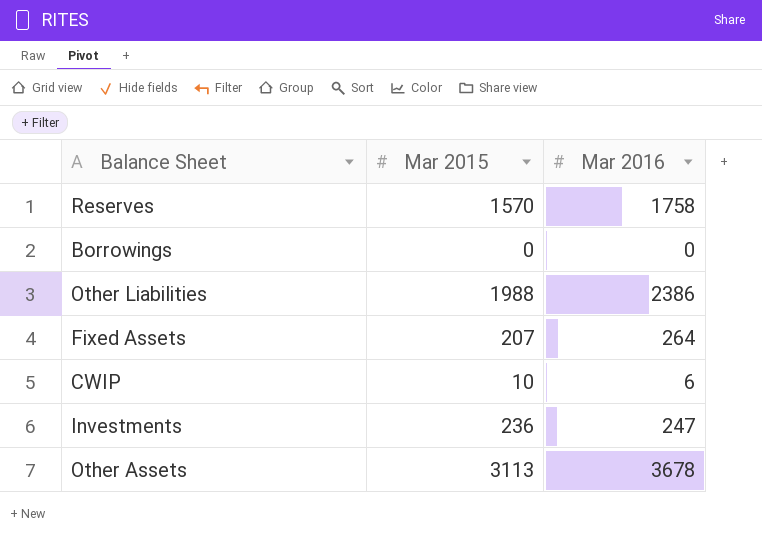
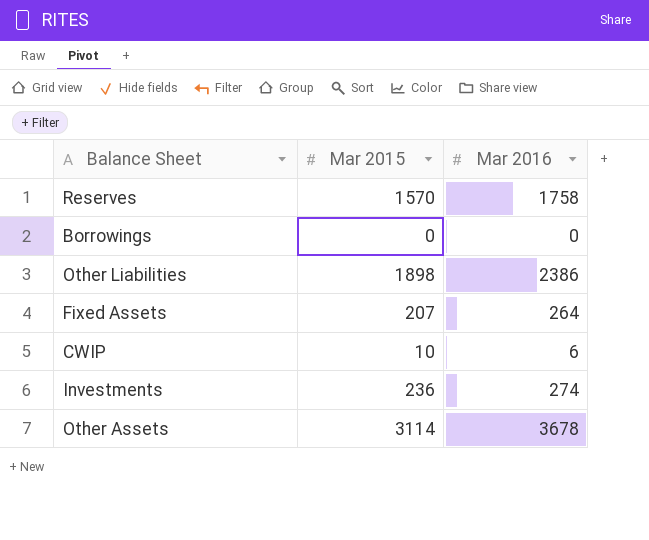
Other Liabilities | Mar 2015: 1988 -> 1898
Investments | Mar 2016: 247 -> 274
Other Assets | Mar 2015: 3113 -> 3114

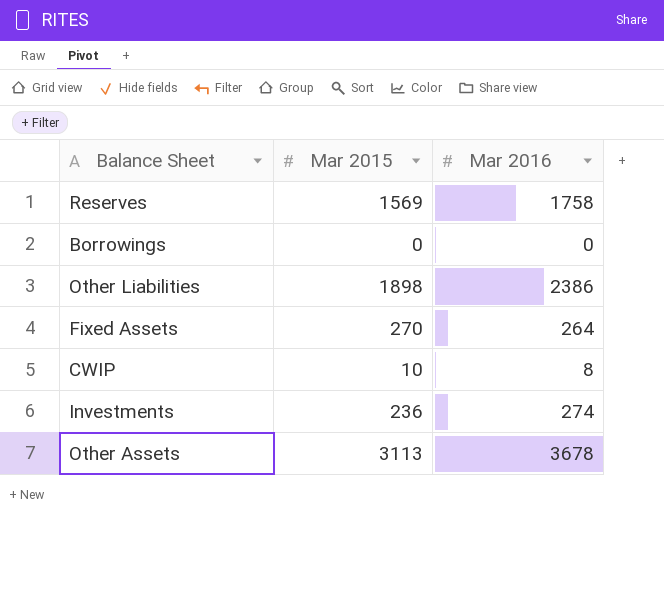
Reserves | Mar 2015: 1570 -> 1569
Fixed Assets | Mar 2015: 207 -> 270
CWIP | Mar 2016: 6 -> 8
Other Assets | Mar 2015: 3114 -> 3113

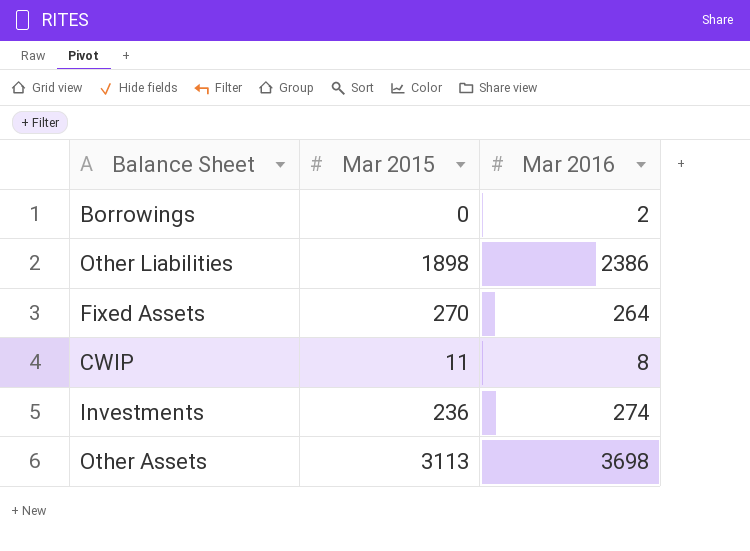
row Reserves: 1569 | 1758 -> none
Borrowings | Mar 2016: 0 -> 2
CWIP | Mar 2015: 10 -> 11
Other Assets | Mar 2016: 3678 -> 3698

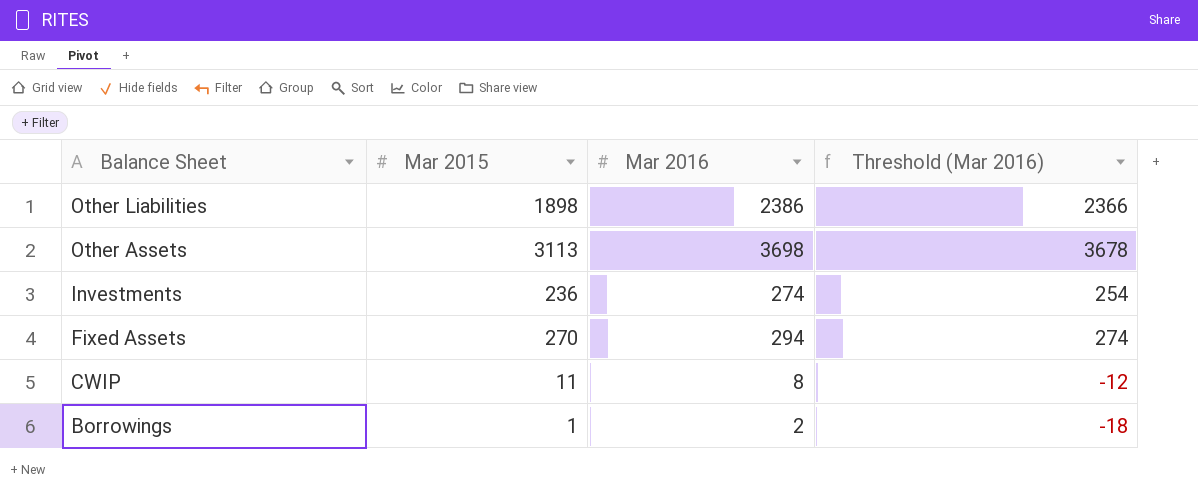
row order: none -> Balance Sheet descending
column Threshold (Mar 2016) | formula: none -> [Mar 2016] - 20
Fixed Assets | Mar 2016: 264 -> 294
Borrowings | Mar 2015: 0 -> 1

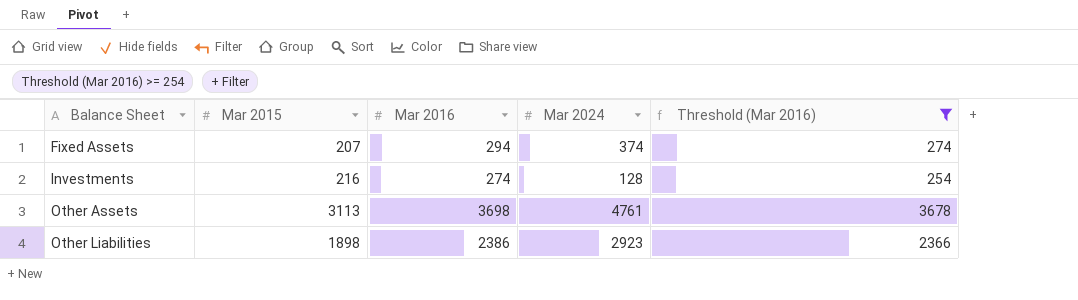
filter: none -> Threshold (Mar 2016) >= 254
row order: Balance Sheet descending -> Balance Sheet ascending
column Mar 2024 | position: none -> 4
Fixed Assets | Mar 2015: 270 -> 207
Investments | Mar 2015: 236 -> 216

